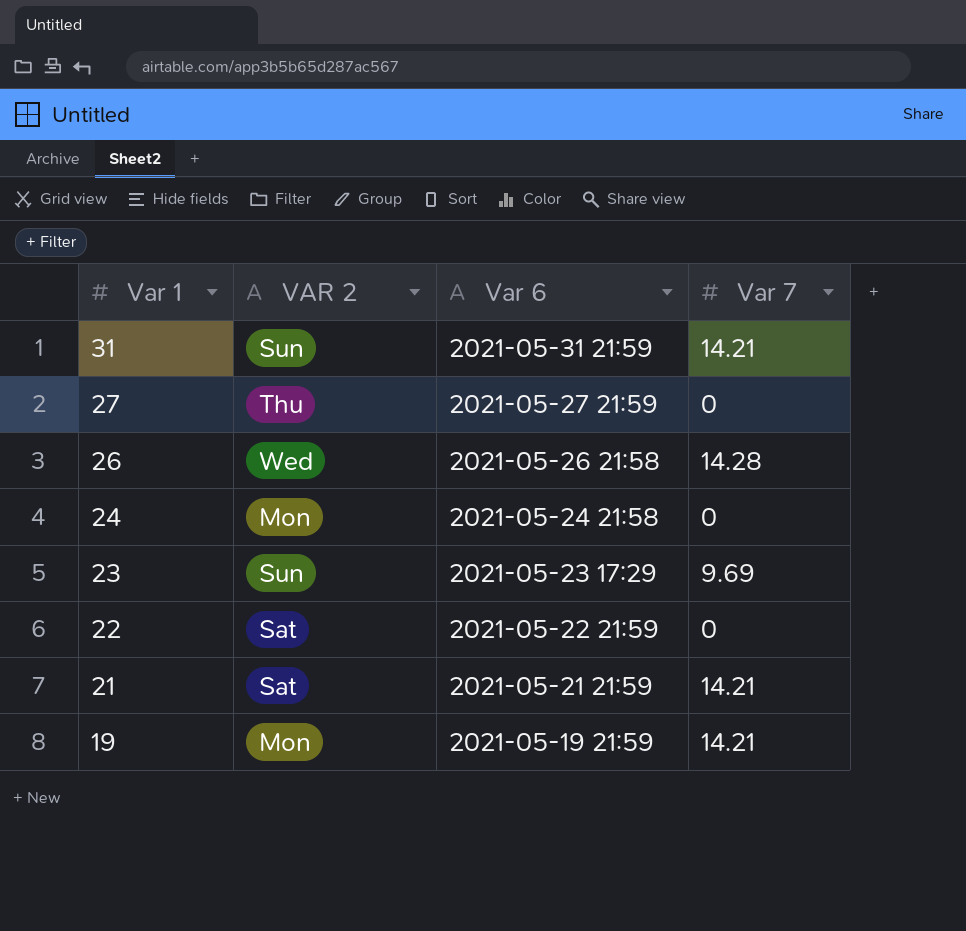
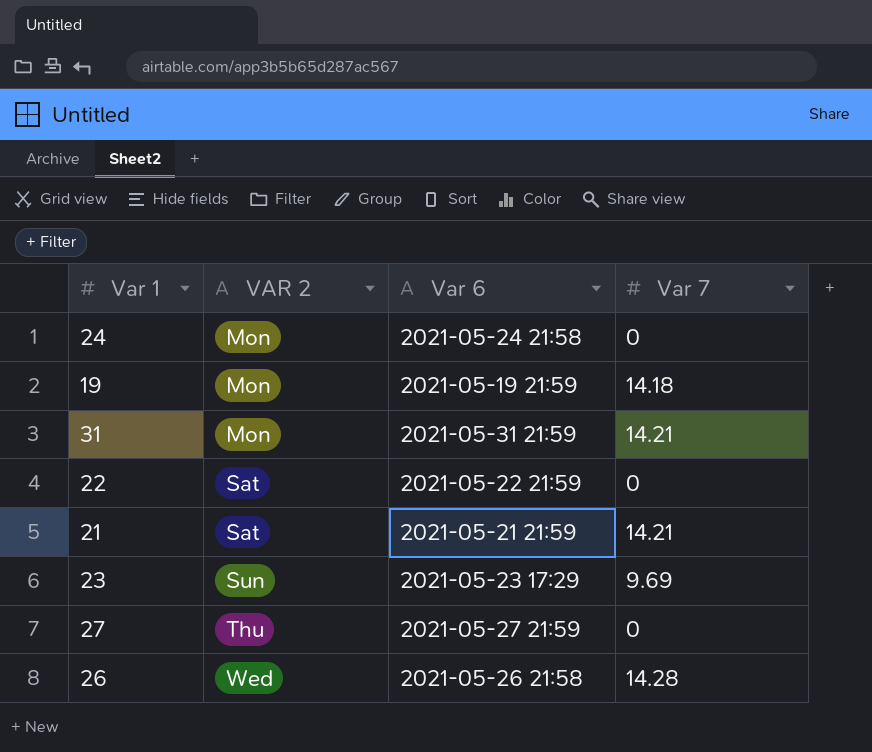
row order: Var 1 descending -> VAR 2 ascending
19 | Var 7: 14.21 -> 14.18
31 | VAR 2: Sun -> Mon

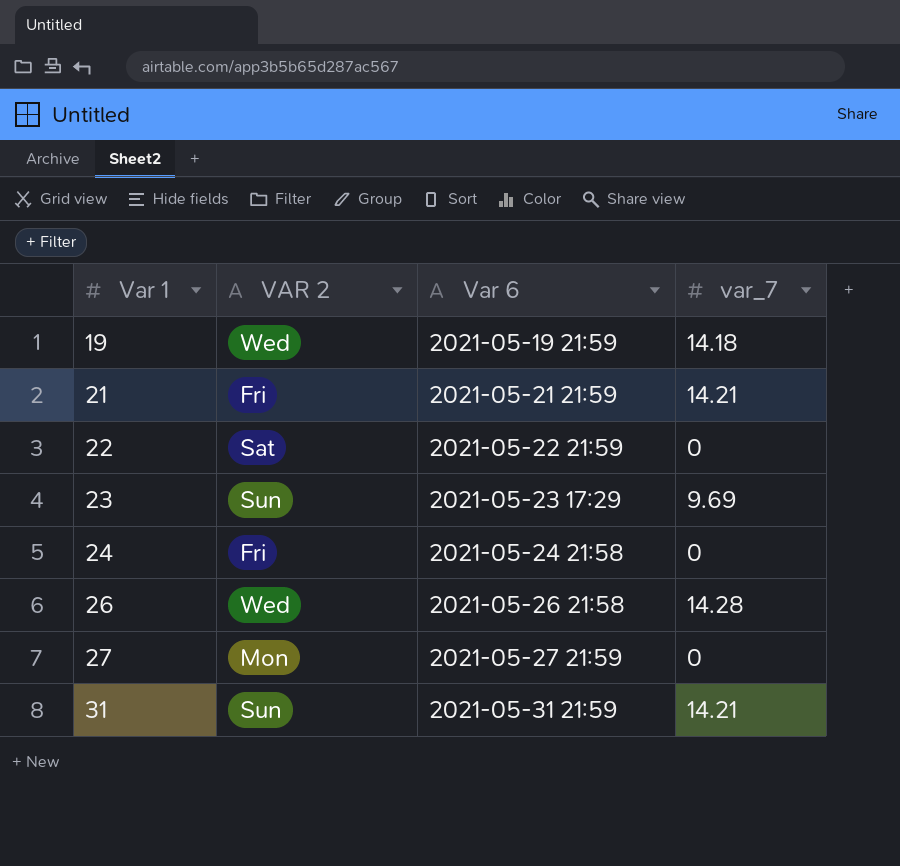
row order: VAR 2 ascending -> Var 1 ascending
column name: Var 7 -> var_7
19 | VAR 2: Mon -> Wed
21 | VAR 2: Sat -> Fri
24 | VAR 2: Mon -> Fri
27 | VAR 2: Thu -> Mon
31 | VAR 2: Mon -> Sun

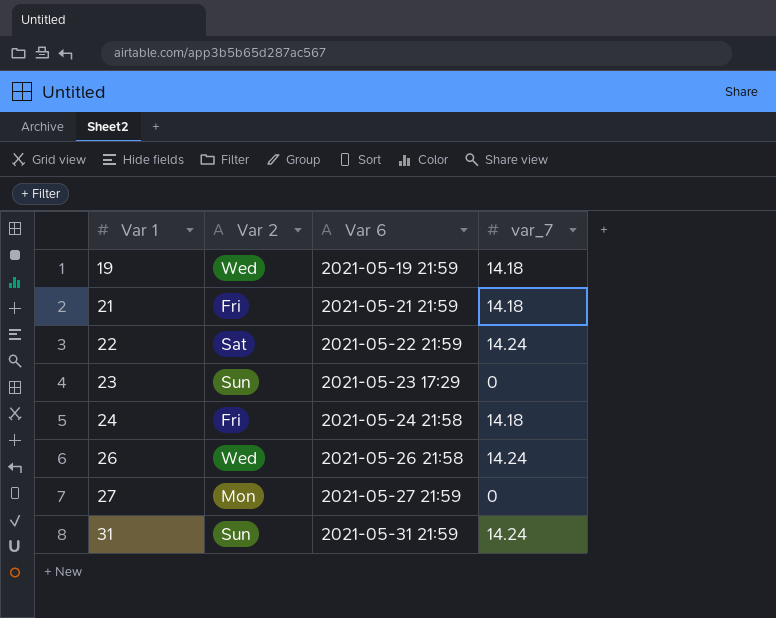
column name: VAR 2 -> Var 2
21 | var_7: 14.21 -> 14.18
22 | var_7: 0 -> 14.24
23 | var_7: 9.69 -> 0
24 | var_7: 0 -> 14.18
26 | var_7: 14.28 -> 14.24
31 | var_7: 14.21 -> 14.24

